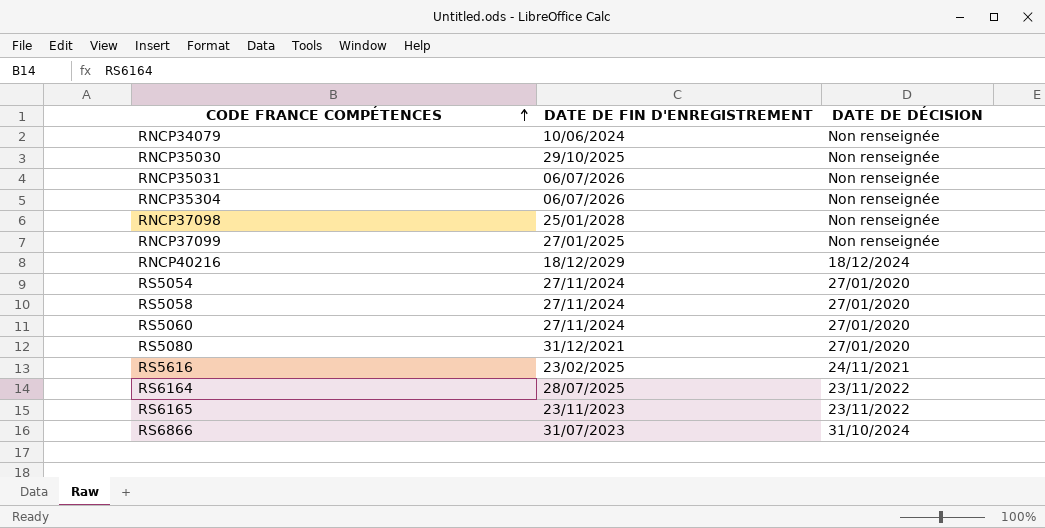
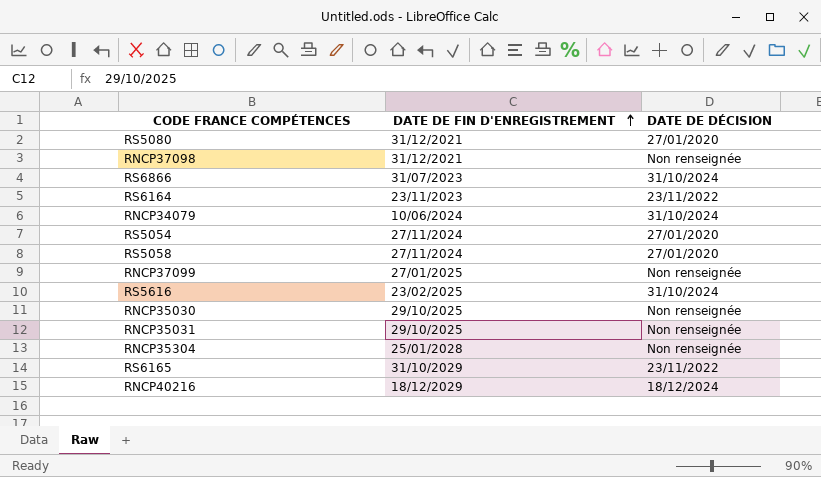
row order: CODE FRANCE COMPÉTENCES ascending -> DATE DE FIN D'ENREGISTREMENT ascending
row RS5060: 27/11/2024 | 27/01/2020 -> none
RNCP37098 | DATE DE FIN D'ENREGISTREMENT: 25/01/2028 -> 31/12/2021
RS6164 | DATE DE FIN D'ENREGISTREMENT: 28/07/2025 -> 23/11/2023
RNCP34079 | DATE DE DÉCISION: Non renseignée -> 31/10/2024
RS5616 | DATE DE DÉCISION: 24/11/2021 -> 31/10/2024
RNCP35031 | DATE DE FIN D'ENREGISTREMENT: 06/07/2026 -> 29/10/2025
RNCP35304 | DATE DE FIN D'ENREGISTREMENT: 06/07/2026 -> 25/01/2028
RS6165 | DATE DE FIN D'ENREGISTREMENT: 23/11/2023 -> 31/10/2029

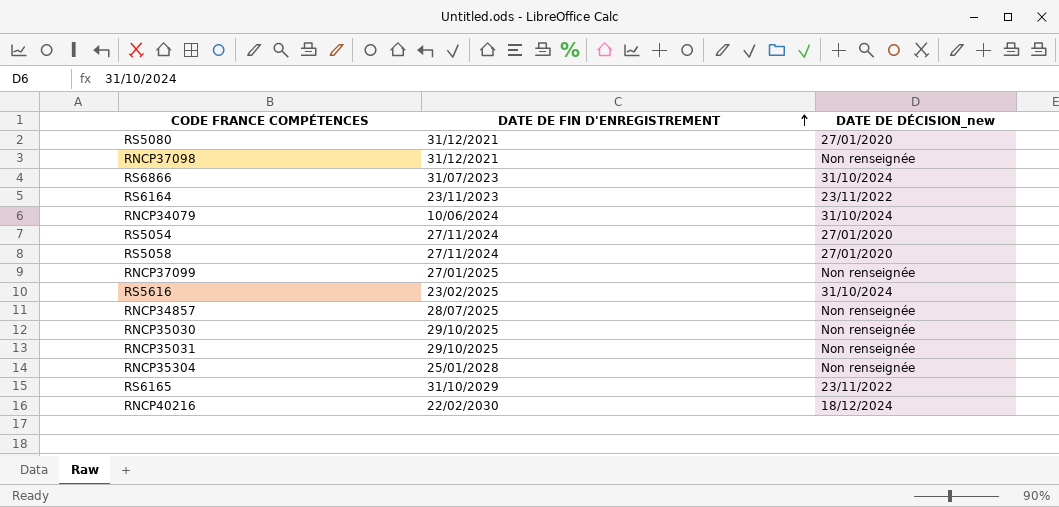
column name: DATE DE DÉCISION -> DATE DE DÉCISION_new
row RNCP34857: none -> 28/07/2025 | Non renseignée
RNCP40216 | DATE DE FIN D'ENREGISTREMENT: 18/12/2029 -> 22/02/2030

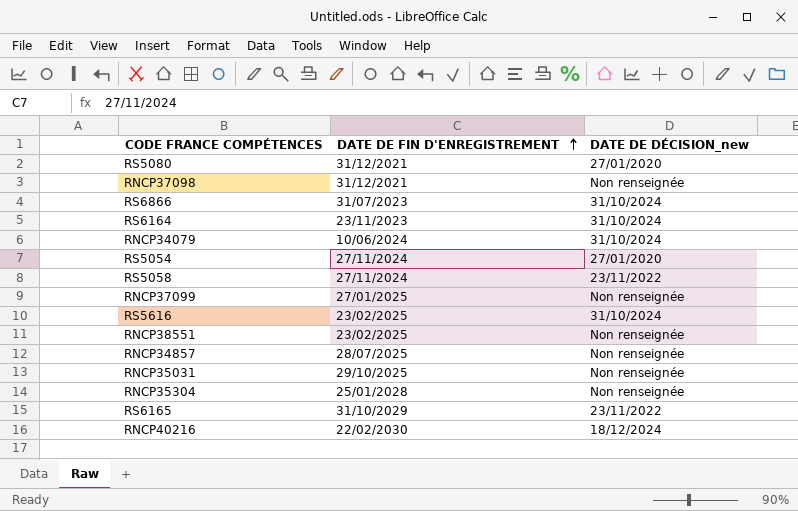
row RNCP35030: 29/10/2025 | Non renseignée -> none
RS6164 | DATE DE DÉCISION_new: 23/11/2022 -> 31/10/2024
RS5058 | DATE DE DÉCISION_new: 27/01/2020 -> 23/11/2022
row RNCP38551: none -> 23/02/2025 | Non renseignée

